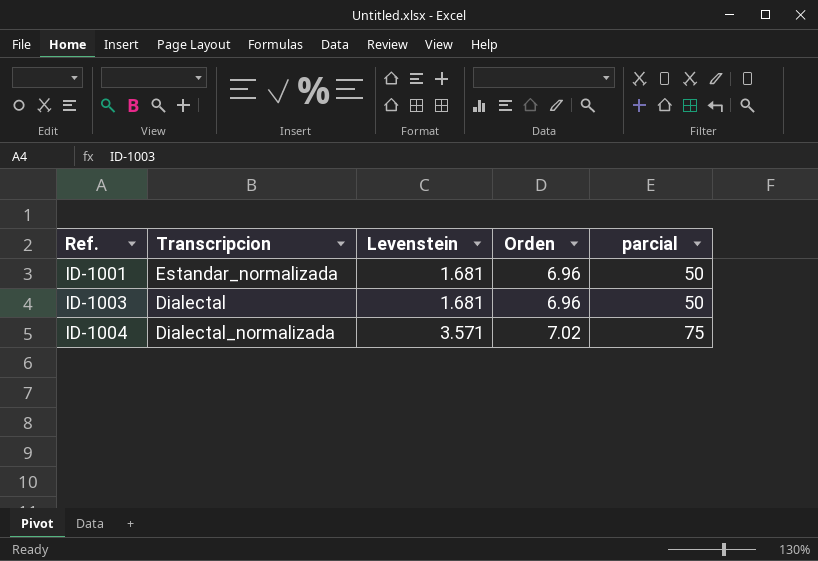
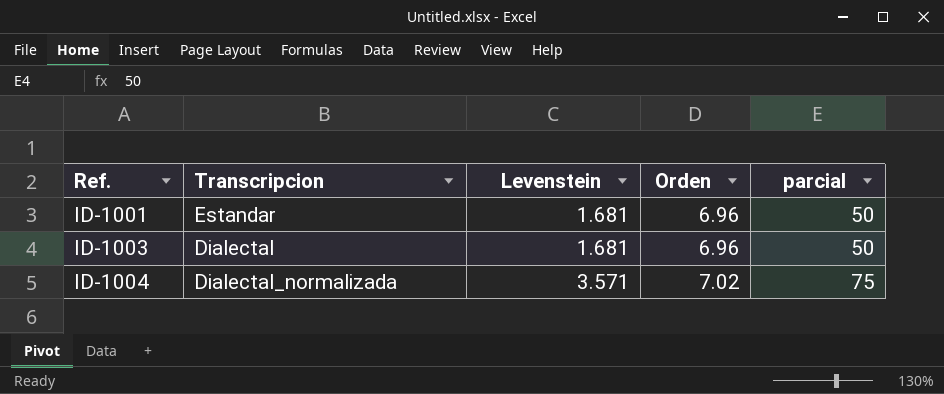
ID-1001 | Transcripcion: Estandar_normalizada -> Estandar

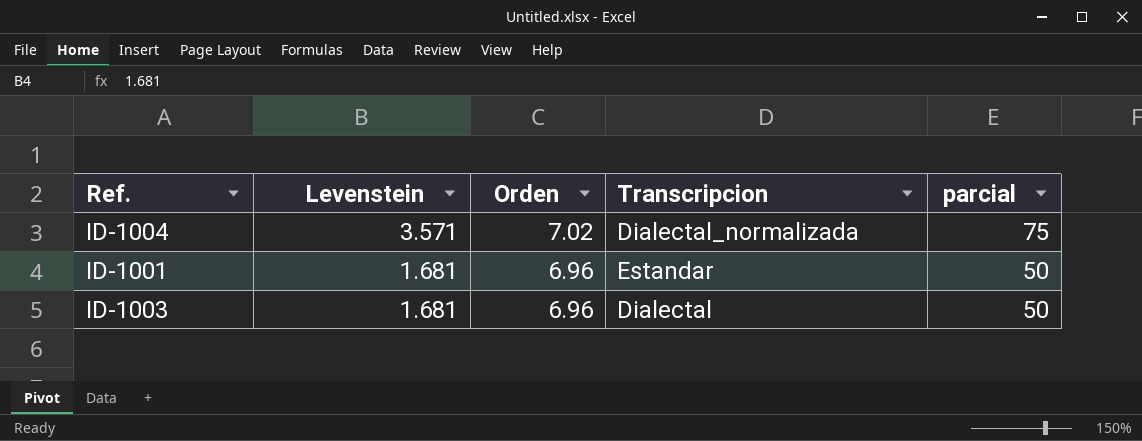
row order: Ref. ascending -> Levenstein descending
column Transcripcion | position: 2 -> 4

